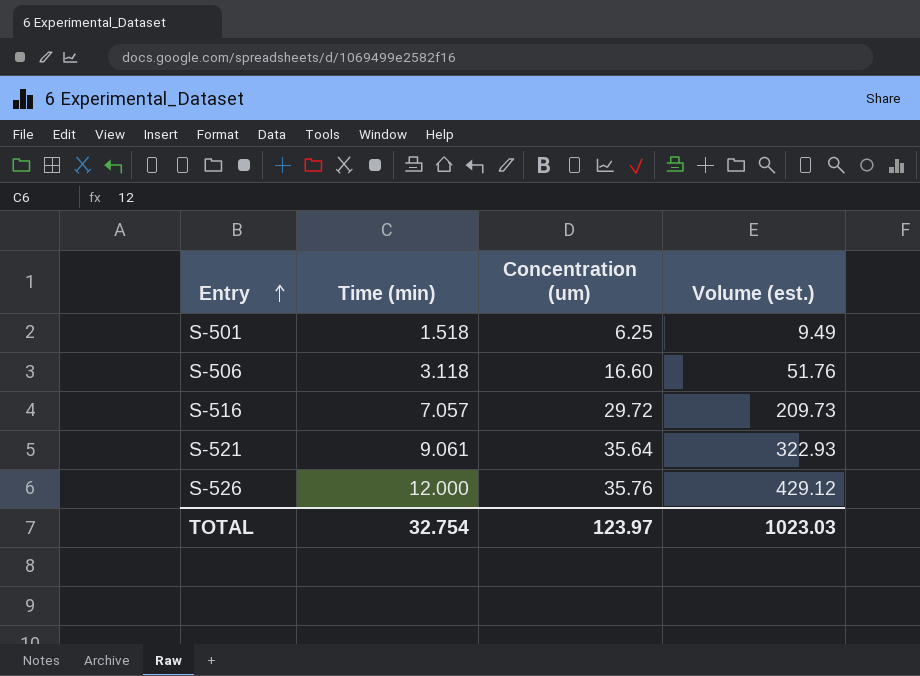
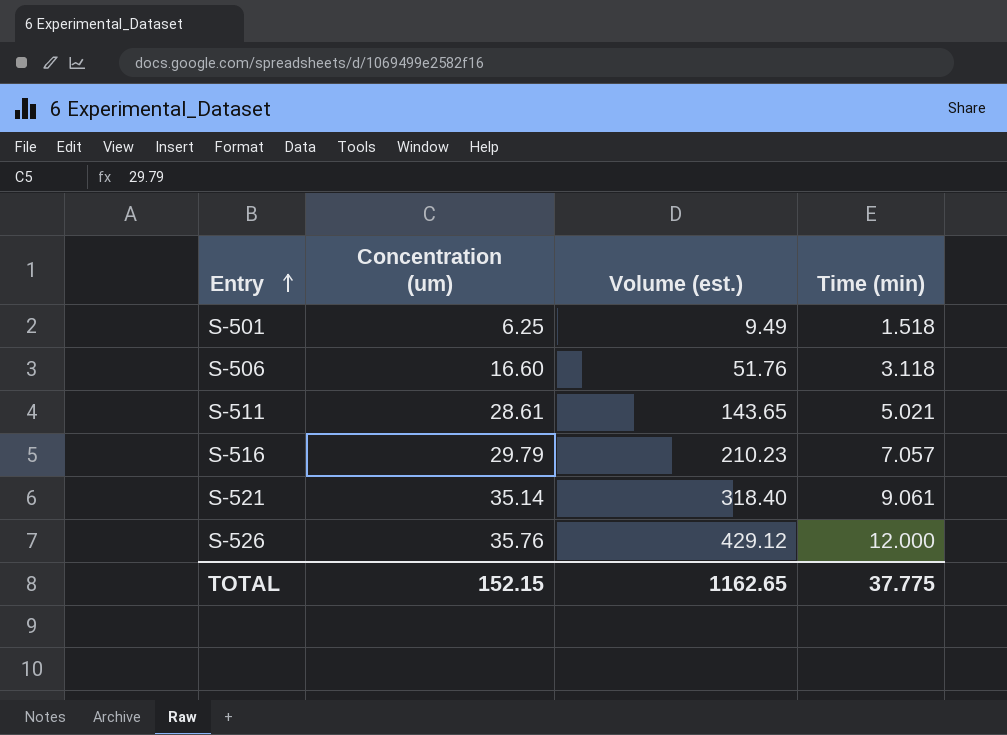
column Time (min) | position: 2 -> 4
row S-511: none -> 28.61 | 143.65 | 5.021
S-516 | Concentration (um): 29.72 -> 29.79
S-516 | Volume (est.): 209.73 -> 210.23
S-521 | Concentration (um): 35.64 -> 35.14
S-521 | Volume (est.): 322.93 -> 318.40
TOTAL | Concentration (um): 123.97 -> 152.15
TOTAL | Volume (est.): 1023.03 -> 1162.65
TOTAL | Time (min): 32.754 -> 37.775

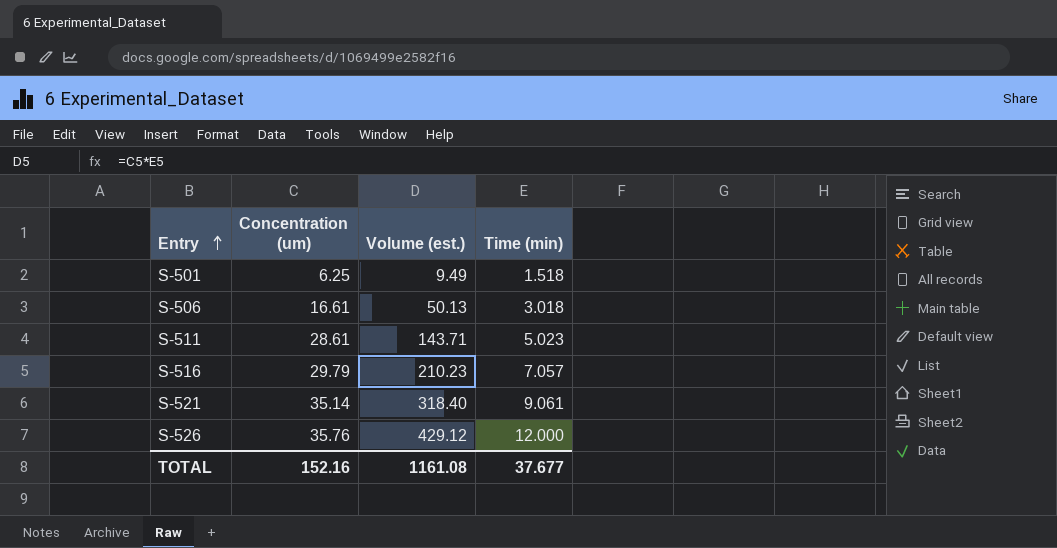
S-506 | Concentration (um): 16.60 -> 16.61
S-506 | Volume (est.): 51.76 -> 50.13
S-506 | Time (min): 3.118 -> 3.018
S-511 | Volume (est.): 143.65 -> 143.71
S-511 | Time (min): 5.021 -> 5.023
TOTAL | Concentration (um): 152.15 -> 152.16
TOTAL | Volume (est.): 1162.65 -> 1161.08
TOTAL | Time (min): 37.775 -> 37.677

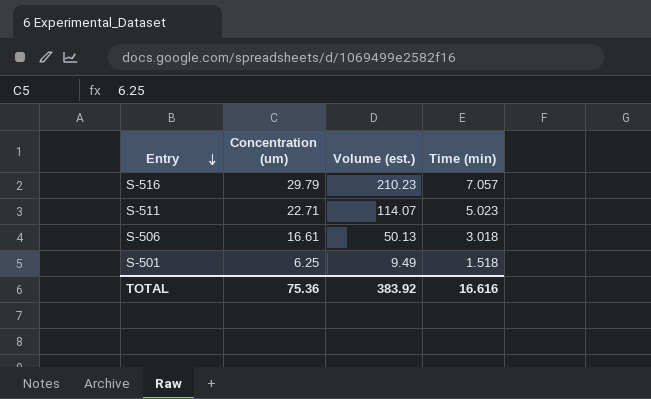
row order: Entry ascending -> Entry descending
row S-521: 35.14 | 318.40 | 9.061 -> none
row S-526: 35.76 | 429.12 | 12.000 -> none
S-511 | Concentration (um): 28.61 -> 22.71
S-511 | Volume (est.): 143.71 -> 114.07
TOTAL | Concentration (um): 152.16 -> 75.36
TOTAL | Volume (est.): 1161.08 -> 383.92
TOTAL | Time (min): 37.677 -> 16.616

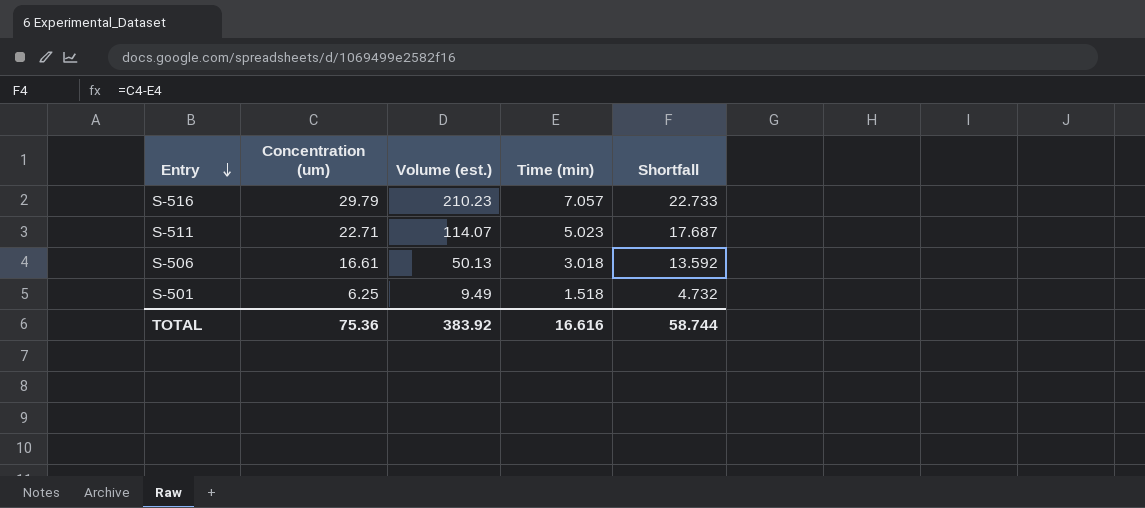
column Shortfall | formula: none -> [Concentration (um)] - [Time (min)]

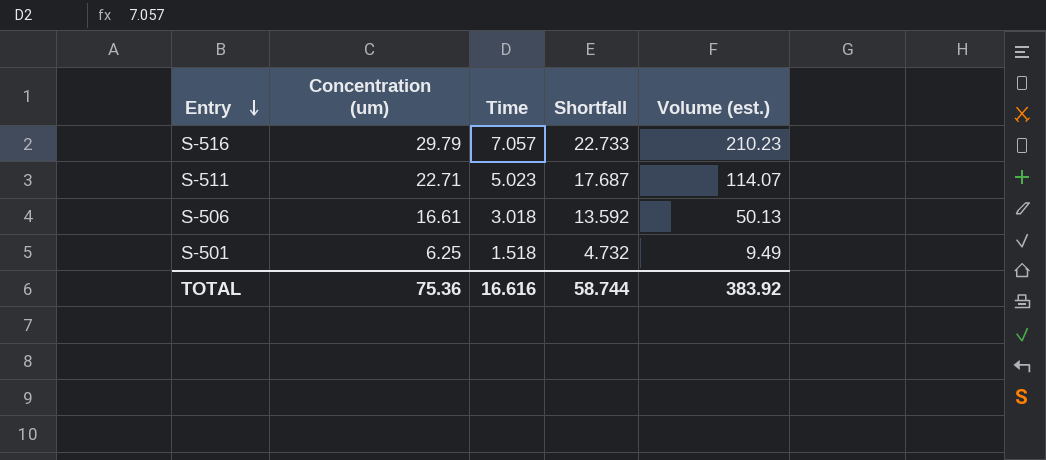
column name: Time (min) -> Time
column Volume (est.) | position: 3 -> 5

